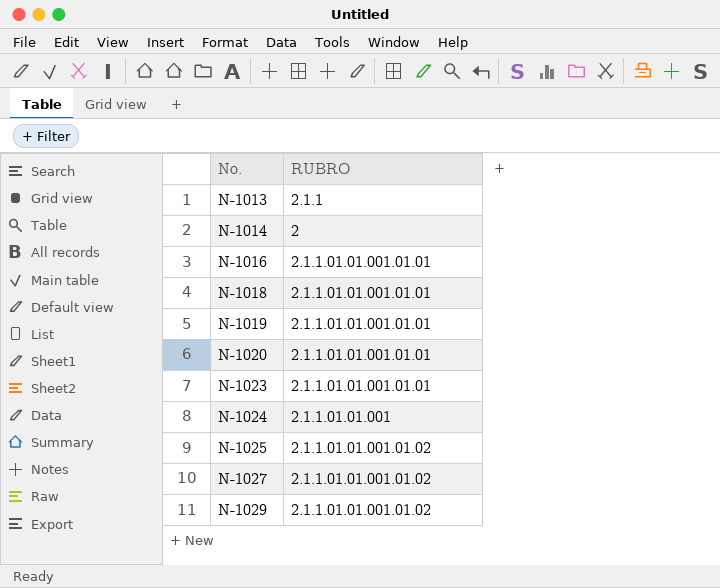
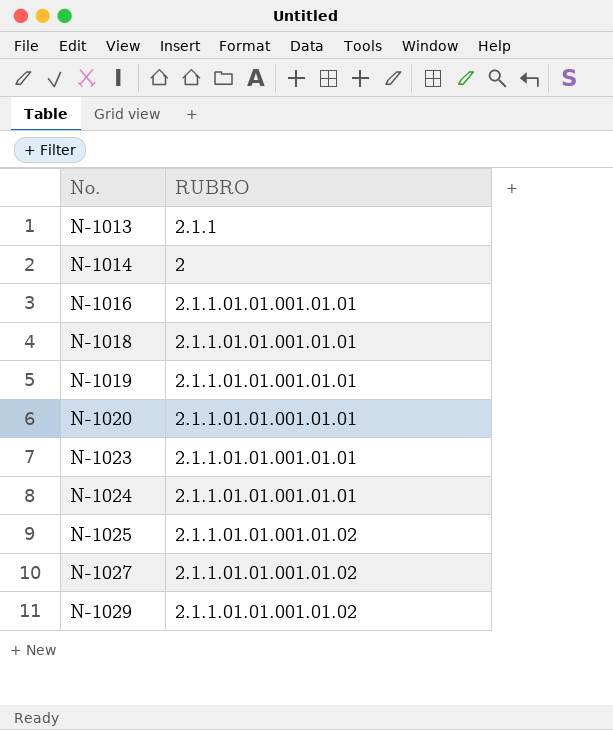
N-1024 | RUBRO: 2.1.1.01.01.001 -> 2.1.1.01.01.001.01.01

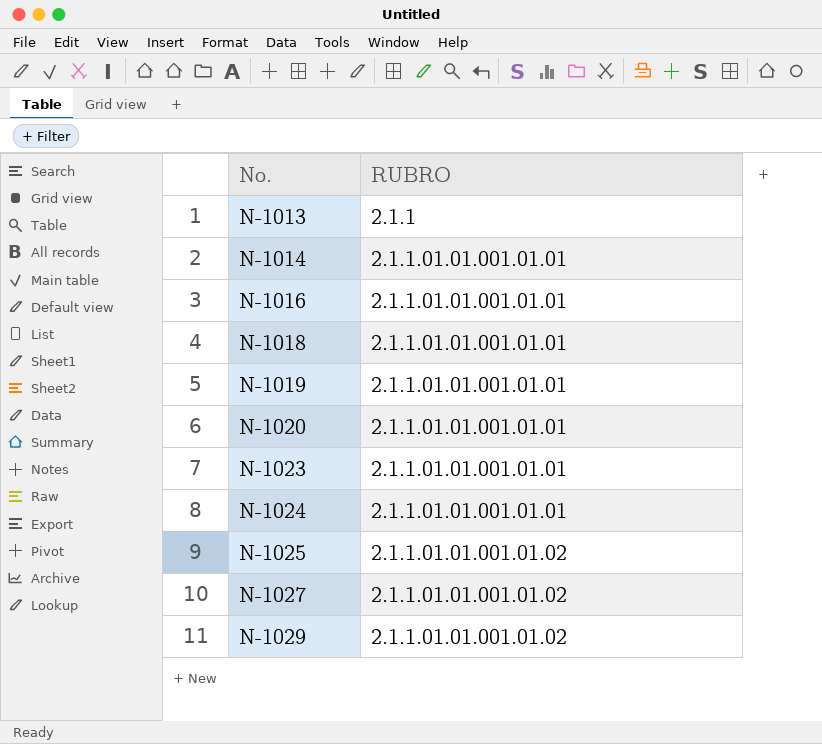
N-1014 | RUBRO: 2 -> 2.1.1.01.01.001.01.01

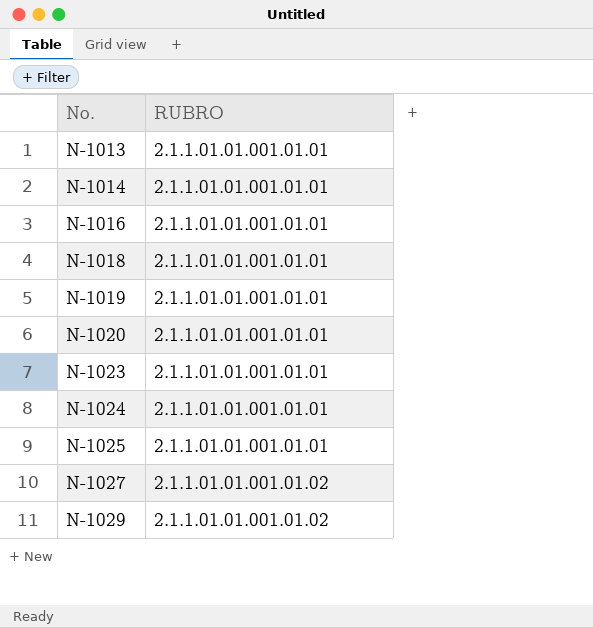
N-1013 | RUBRO: 2.1.1 -> 2.1.1.01.01.001.01.01
N-1025 | RUBRO: 2.1.1.01.01.001.01.02 -> 2.1.1.01.01.001.01.01

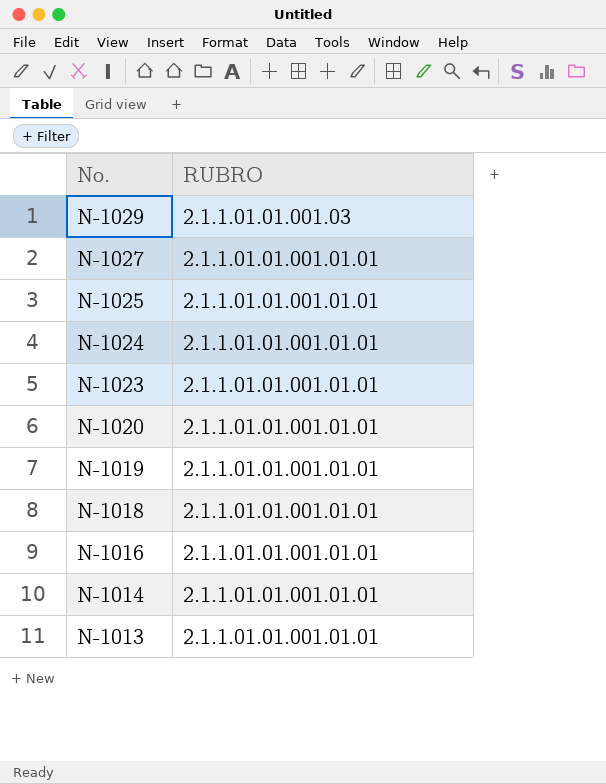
row order: No. ascending -> No. descending
N-1029 | RUBRO: 2.1.1.01.01.001.01.02 -> 2.1.1.01.01.001.03
N-1027 | RUBRO: 2.1.1.01.01.001.01.02 -> 2.1.1.01.01.001.01.01

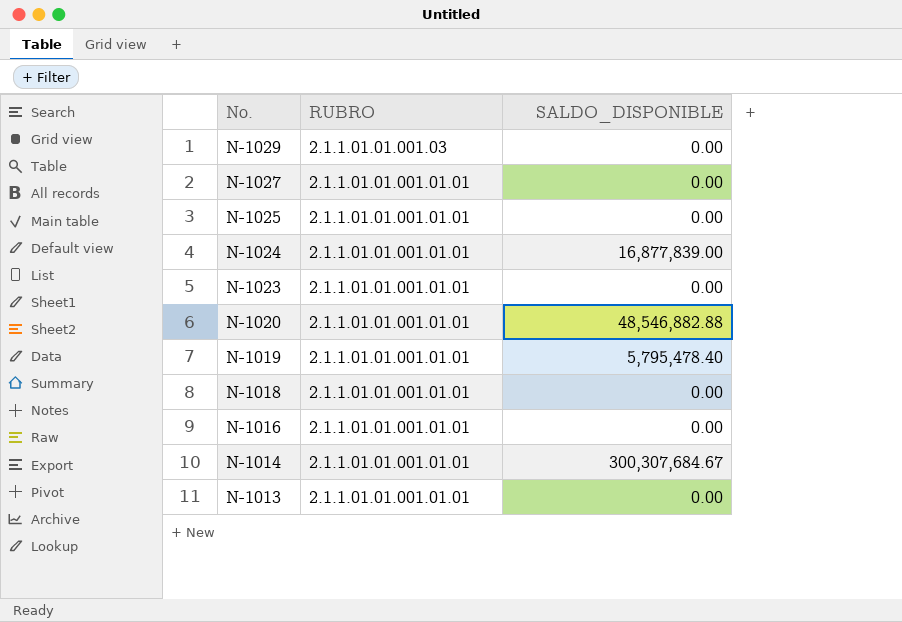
column SALDO_DISPONIBLE | position: none -> 3

